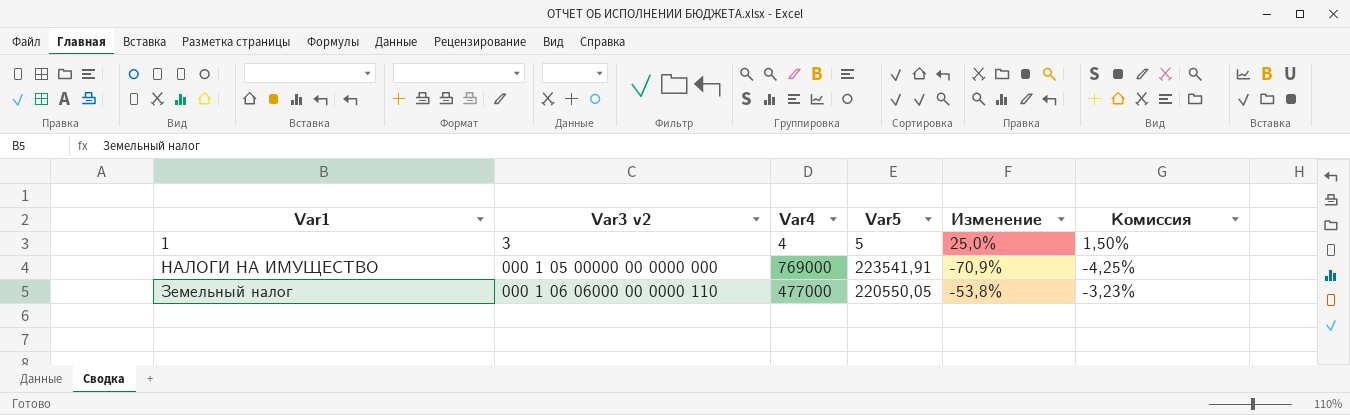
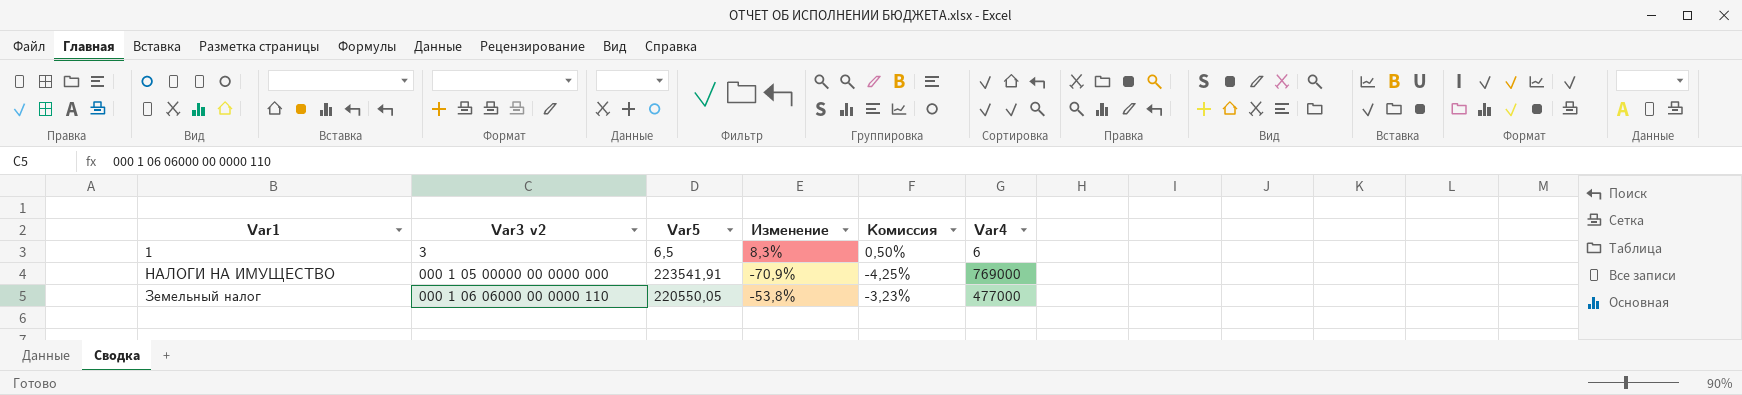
column Var4 | position: 3 -> 6
1 | Var5: 5 -> 6,5
1 | Изменение: 25,0% -> 8,3%
1 | Комиссия: 1,50% -> 0,50%
1 | Var4: 4 -> 6

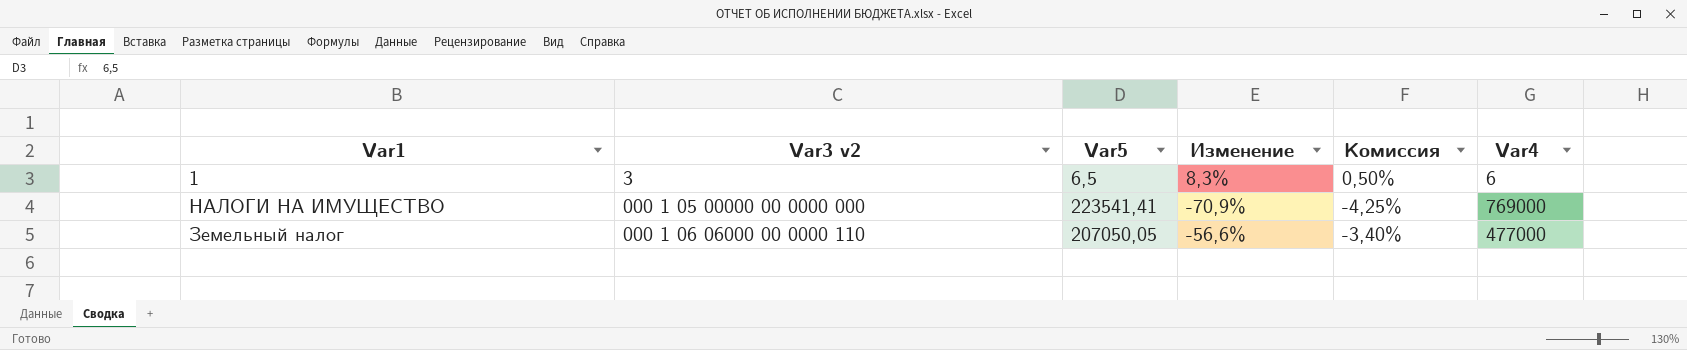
НАЛОГИ НА ИМУЩЕСТВО | Var5: 223541,91 -> 223541,41
Земельный налог | Var5: 220550,05 -> 207050,05
Земельный налог | Изменение: -53,8% -> -56,6%
Земельный налог | Комиссия: -3,23% -> -3,40%

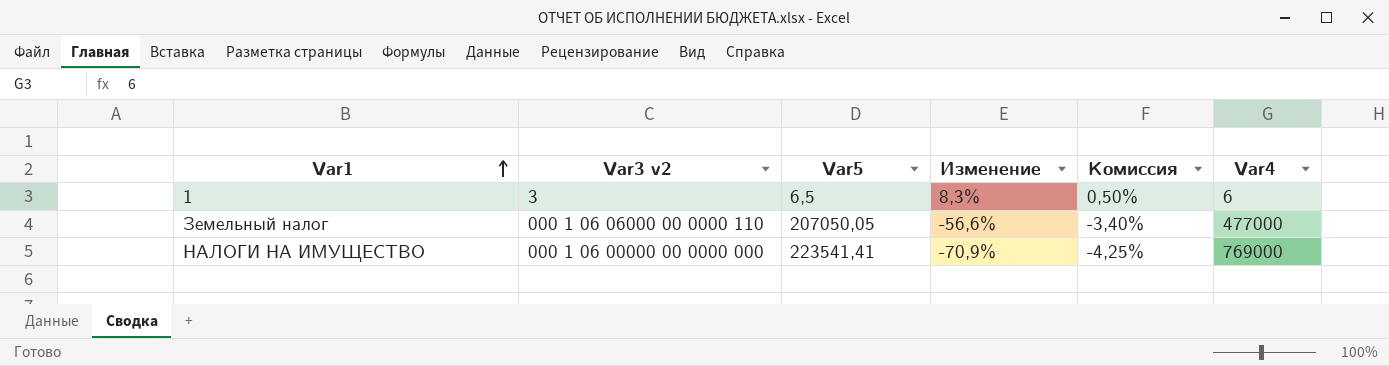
row order: none -> Var1 ascending
НАЛОГИ НА ИМУЩЕСТВО | Var3 v2: 000 1 05 00000 00 0000 000 -> 000 1 06 00000 00 0000 000

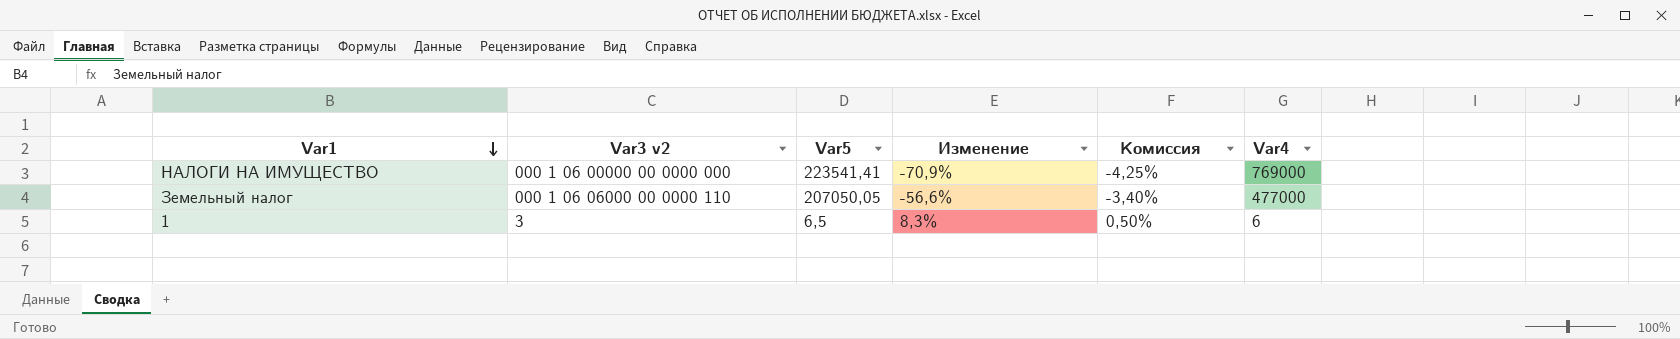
row order: Var1 ascending -> Var1 descending

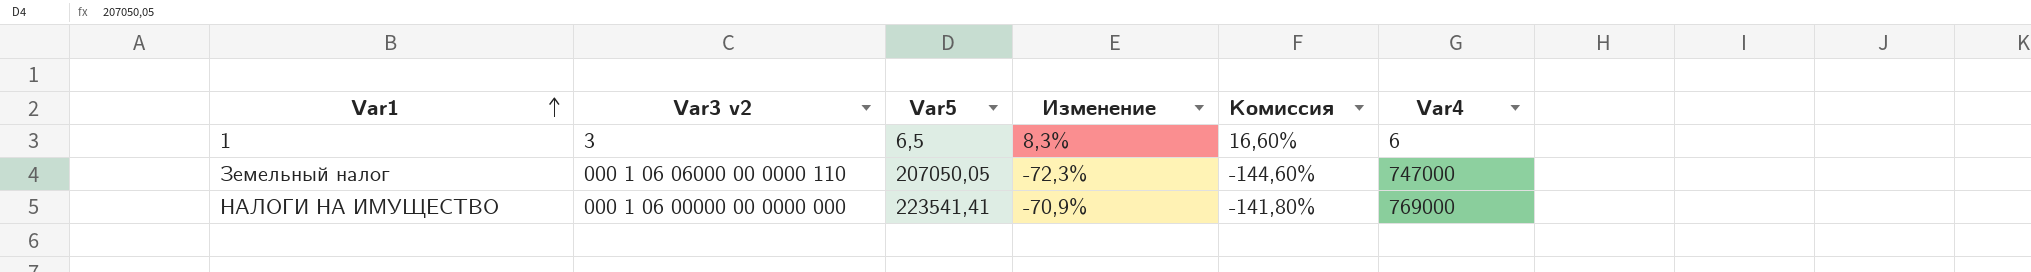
row order: Var1 descending -> Var1 ascending
column Комиссия | formula: [Изменение] * 0,06 -> [Изменение] * 2
Земельный налог | Изменение: -56,6% -> -72,3%
Земельный налог | Var4: 477000 -> 747000

